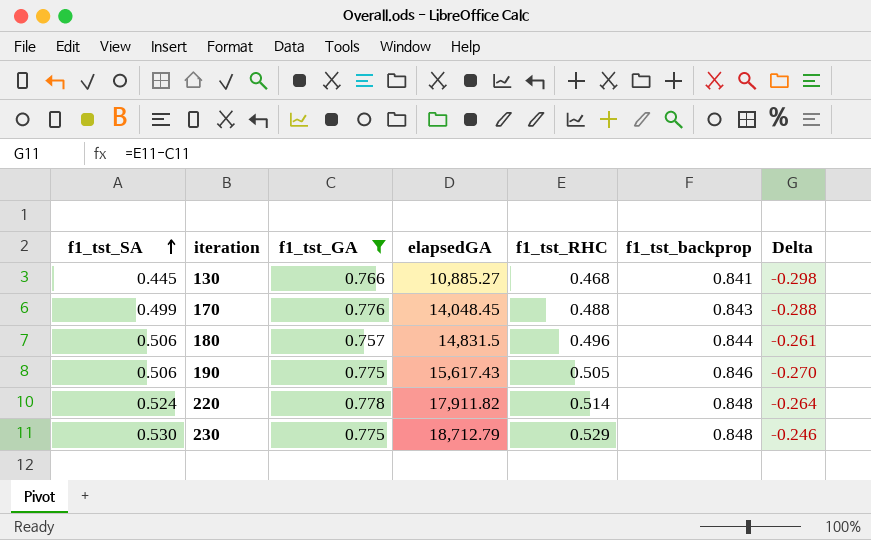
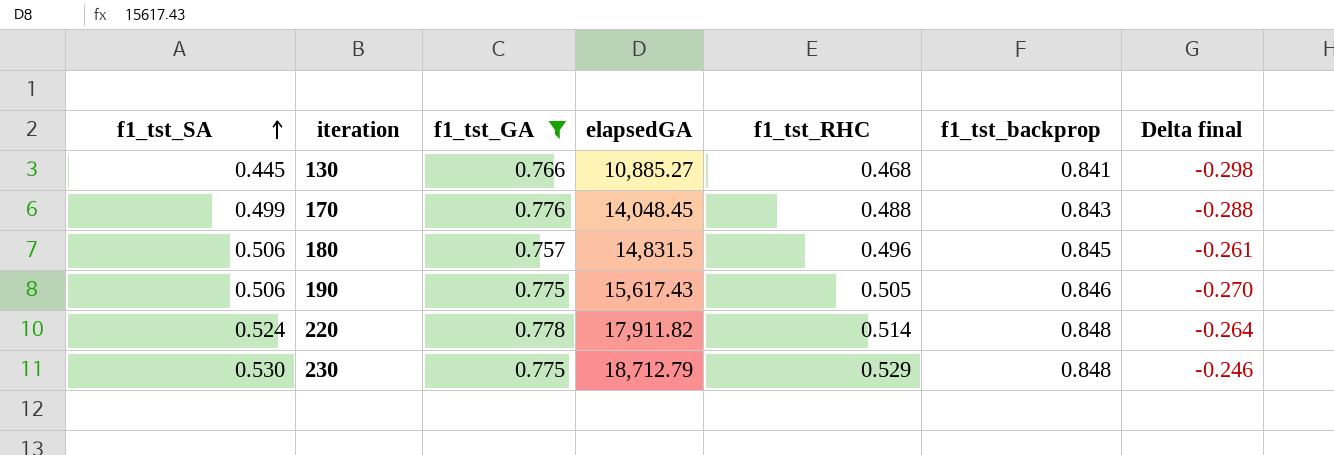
column name: Delta -> Delta final
180 | f1_tst_backprop: 0.844 -> 0.845

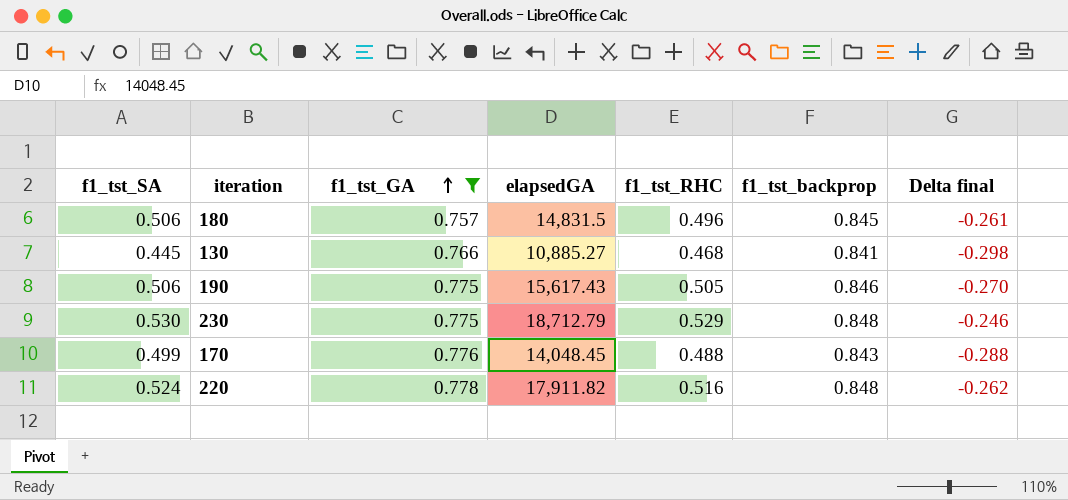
row order: f1_tst_SA ascending -> f1_tst_GA ascending
220 | f1_tst_RHC: 0.514 -> 0.516
220 | Delta final: -0.264 -> -0.262

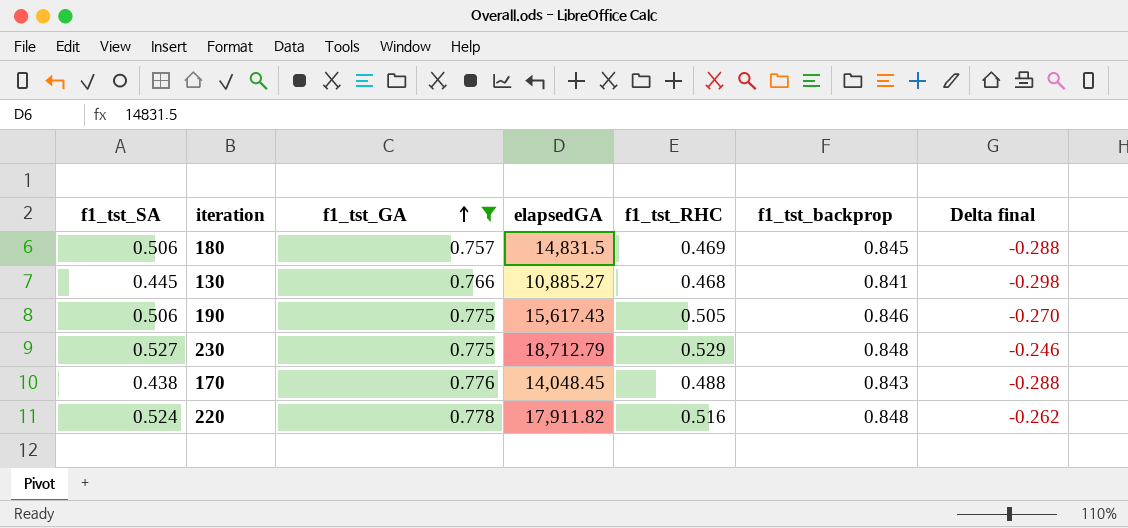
180 | f1_tst_RHC: 0.496 -> 0.469
180 | Delta final: -0.261 -> -0.288
230 | f1_tst_SA: 0.530 -> 0.527
170 | f1_tst_SA: 0.499 -> 0.438

